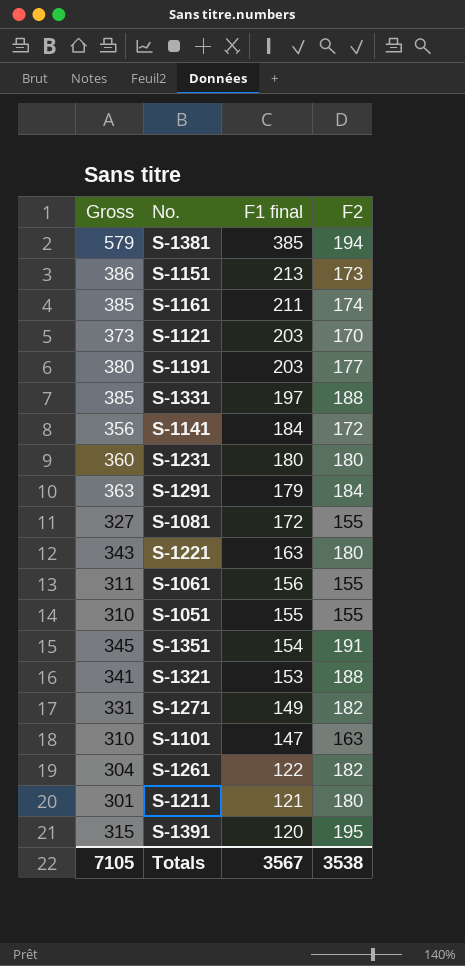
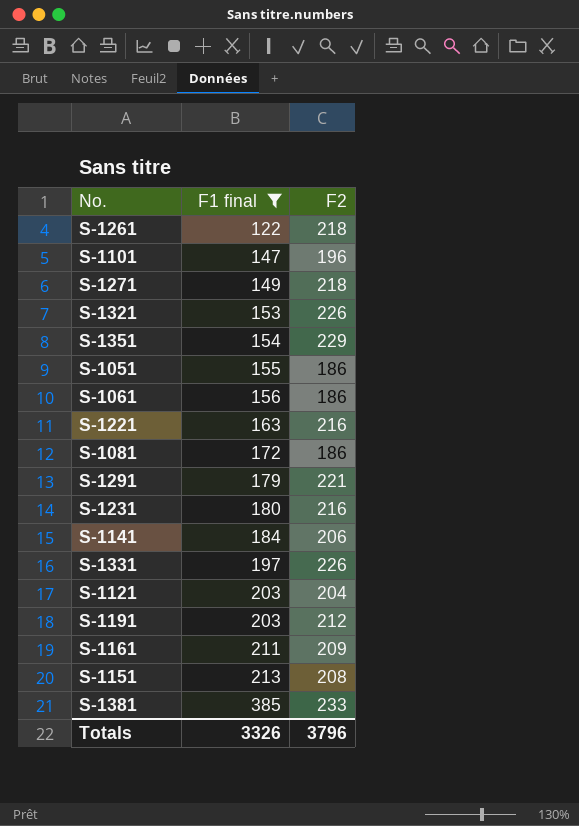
filter: none -> F1 final >= 122
row order: F1 final descending -> F1 final ascending
column Gross | formula: [F1 final] + [F2] -> none
S-1261 | F2: 182 -> 218
S-1101 | F2: 163 -> 196
S-1271 | F2: 182 -> 218
S-1321 | F2: 188 -> 226
S-1351 | F2: 191 -> 229
S-1051 | F2: 155 -> 186
S-1061 | F2: 155 -> 186
S-1221 | F2: 180 -> 216
S-1081 | F2: 155 -> 186
S-1291 | F2: 184 -> 221
S-1231 | F2: 180 -> 216
S-1141 | F2: 172 -> 206
S-1331 | F2: 188 -> 226
S-1121 | F2: 170 -> 204
S-1191 | F2: 177 -> 212
S-1161 | F2: 174 -> 209
S-1151 | F2: 173 -> 208
S-1381 | F2: 194 -> 233
Totals | F1 final: 3567 -> 3326
Totals | F2: 3538 -> 3796

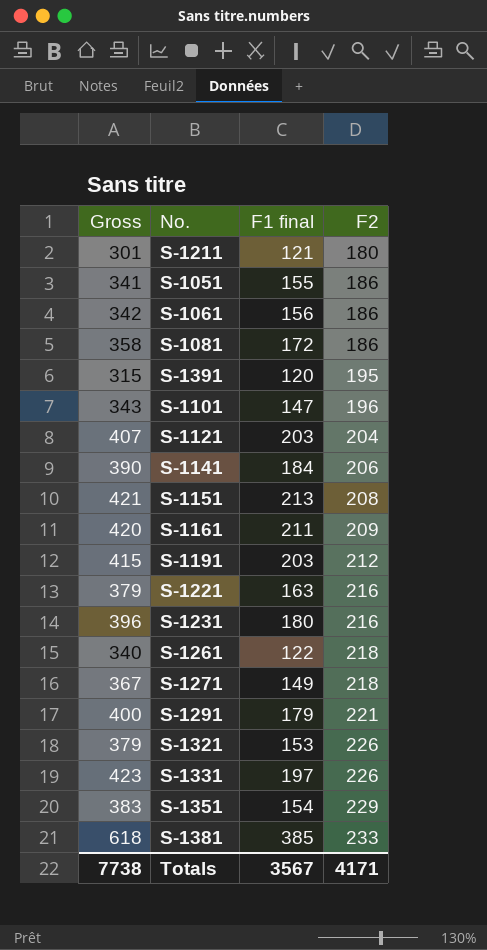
filter: F1 final >= 122 -> none
row order: F1 final ascending -> F2 ascending
column Gross | formula: none -> [F1 final] + [F2]
Totals | F1 final: 3326 -> 3567
Totals | F2: 3796 -> 4171

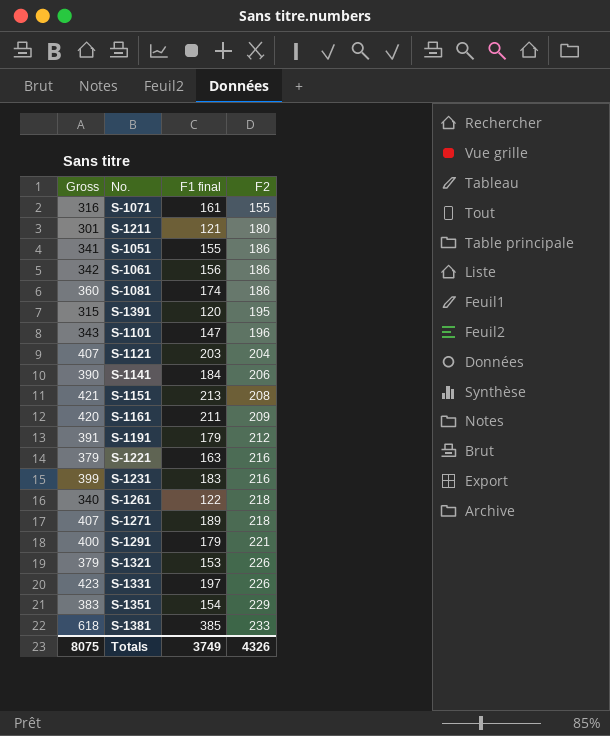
row S-1071: none -> 316 | 161 | 155
S-1081 | Gross: 358 -> 360
S-1081 | F1 final: 172 -> 174
S-1191 | Gross: 415 -> 391
S-1191 | F1 final: 203 -> 179
S-1231 | Gross: 396 -> 399
S-1231 | F1 final: 180 -> 183
S-1271 | Gross: 367 -> 407
S-1271 | F1 final: 149 -> 189
Totals | Gross: 7738 -> 8075
Totals | F1 final: 3567 -> 3749
Totals | F2: 4171 -> 4326

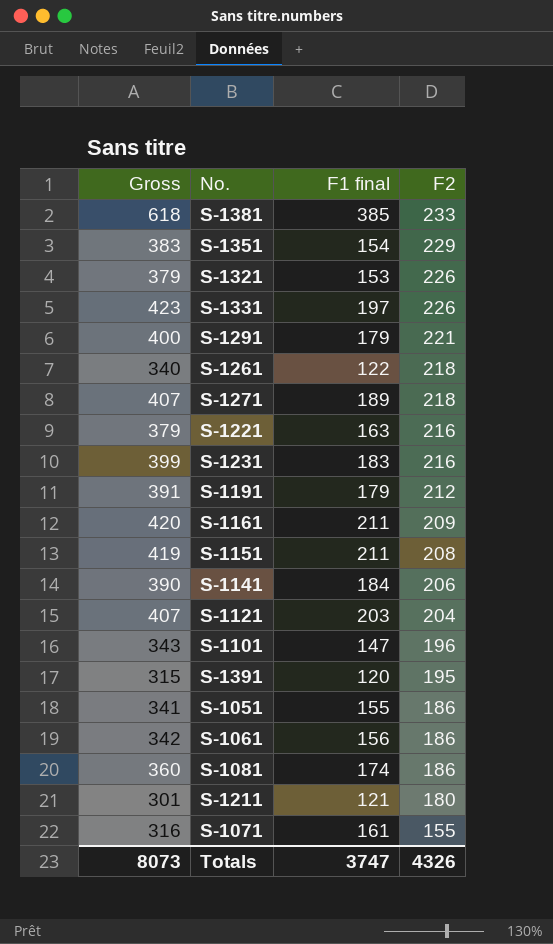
row order: F2 ascending -> F2 descending
S-1151 | Gross: 421 -> 419
S-1151 | F1 final: 213 -> 211
Totals | Gross: 8075 -> 8073
Totals | F1 final: 3749 -> 3747

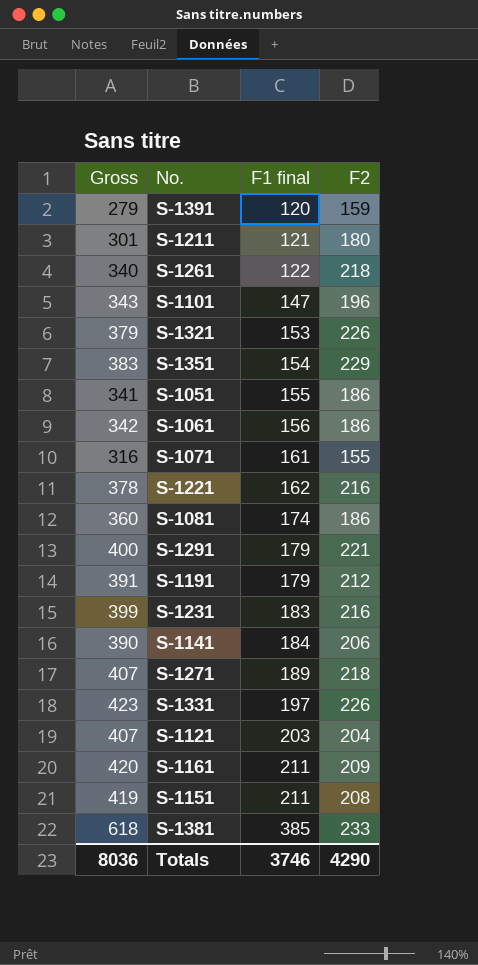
row order: F2 descending -> F1 final ascending
S-1391 | Gross: 315 -> 279
S-1391 | F2: 195 -> 159
S-1221 | Gross: 379 -> 378
S-1221 | F1 final: 163 -> 162
Totals | Gross: 8073 -> 8036
Totals | F1 final: 3747 -> 3746
Totals | F2: 4326 -> 4290

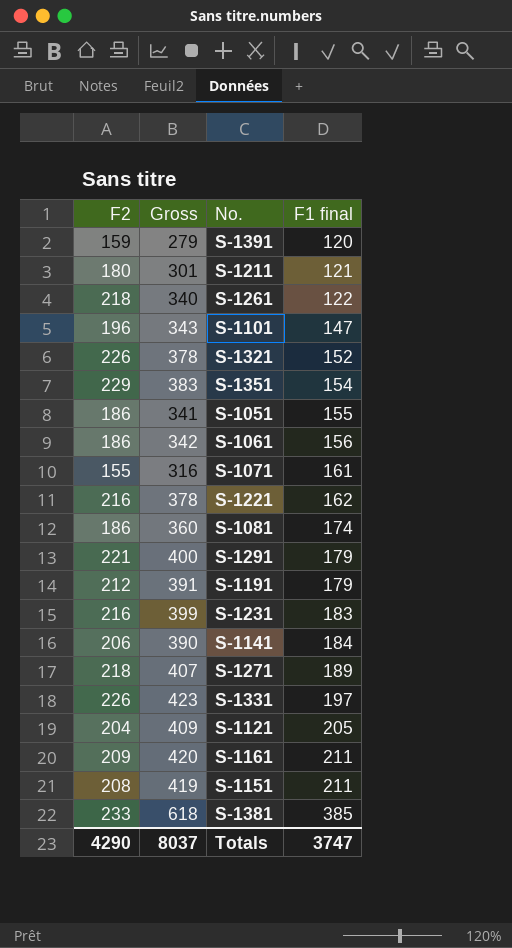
column F2 | position: 4 -> 1
S-1321 | Gross: 379 -> 378
S-1321 | F1 final: 153 -> 152
S-1121 | Gross: 407 -> 409
S-1121 | F1 final: 203 -> 205
Totals | Gross: 8036 -> 8037
Totals | F1 final: 3746 -> 3747

